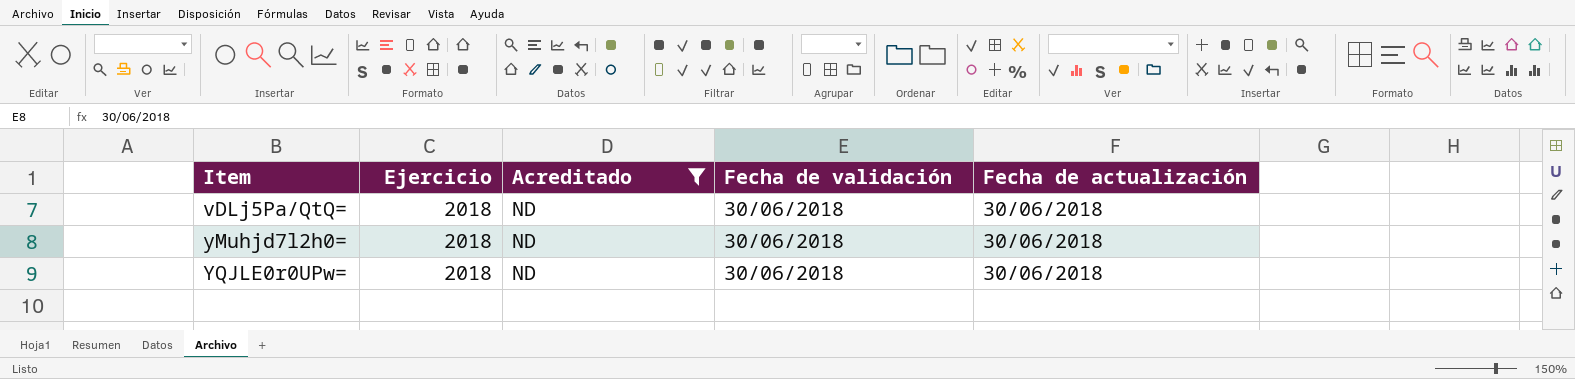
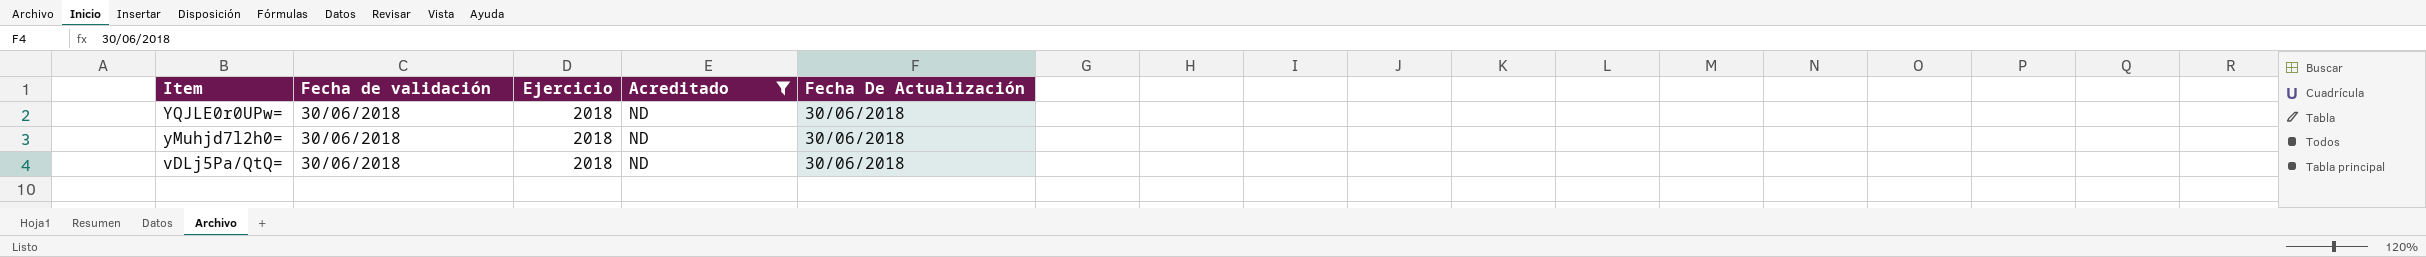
row order: Item ascending -> Item descending
column Fecha de validación | position: 4 -> 2
column name: Fecha de actualización -> Fecha De Actualización

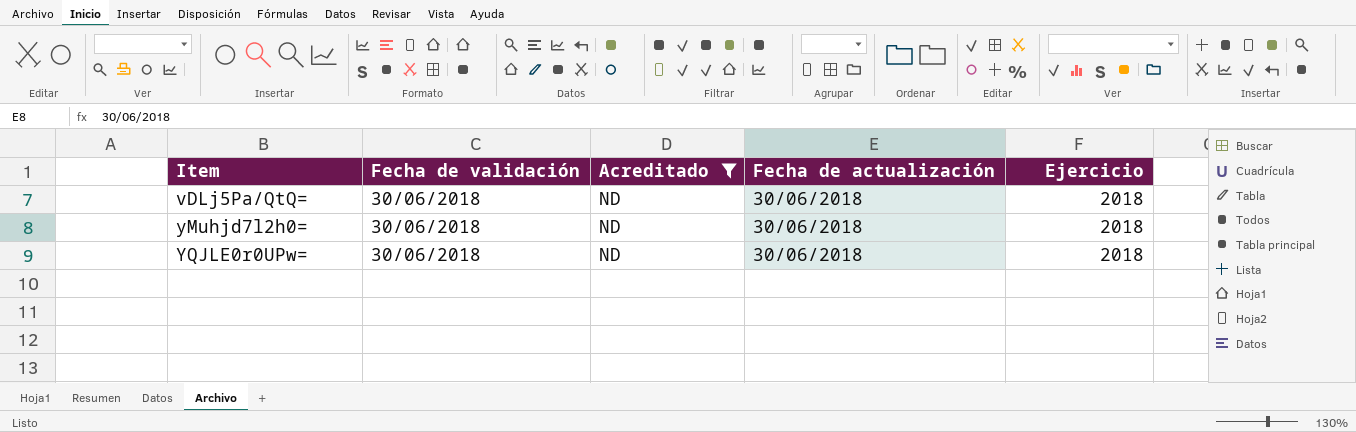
row order: Item descending -> Item ascending
column name: Fecha De Actualización -> Fecha de actualización
column Ejercicio | position: 3 -> 5

